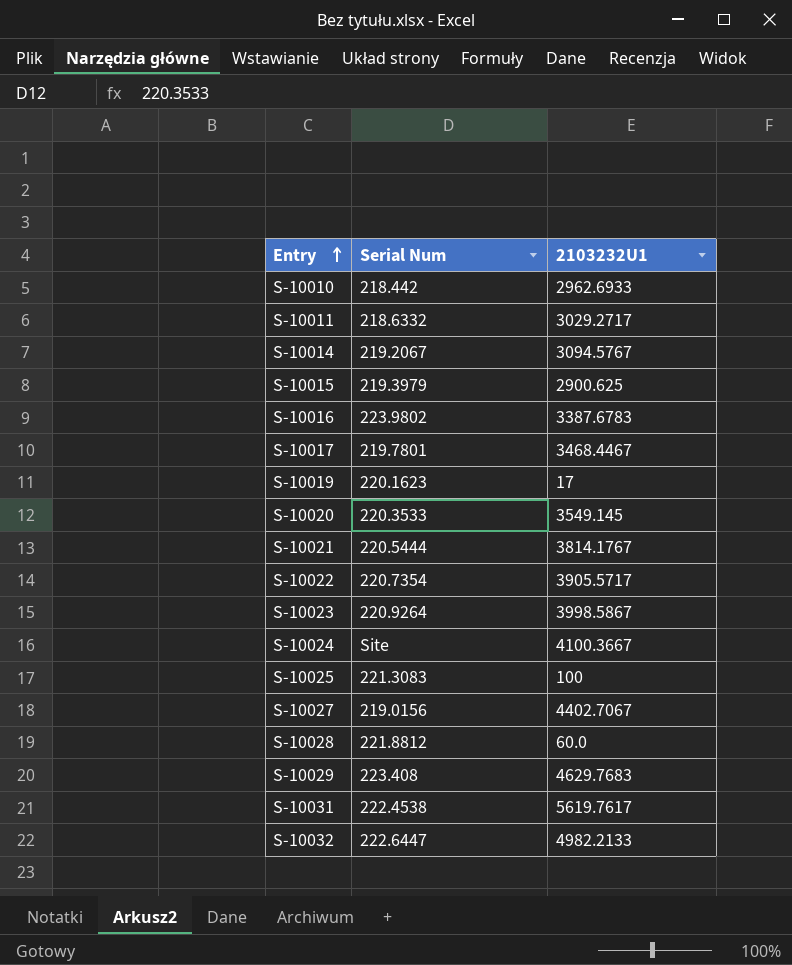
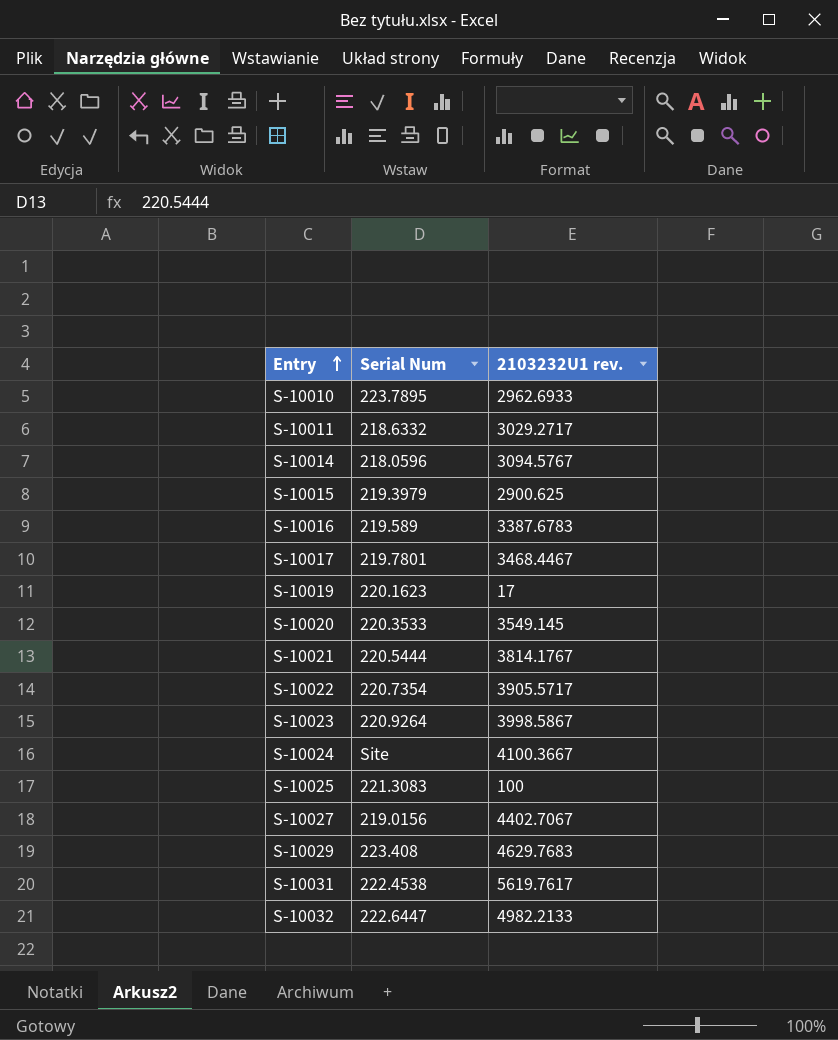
column name: 2103232U1 -> 2103232U1 rev.
row S-10028: 221.8812 | 60.0 -> none
S-10010 | Serial Num: 218.442 -> 223.7895
S-10014 | Serial Num: 219.2067 -> 218.0596
S-10016 | Serial Num: 223.9802 -> 219.589

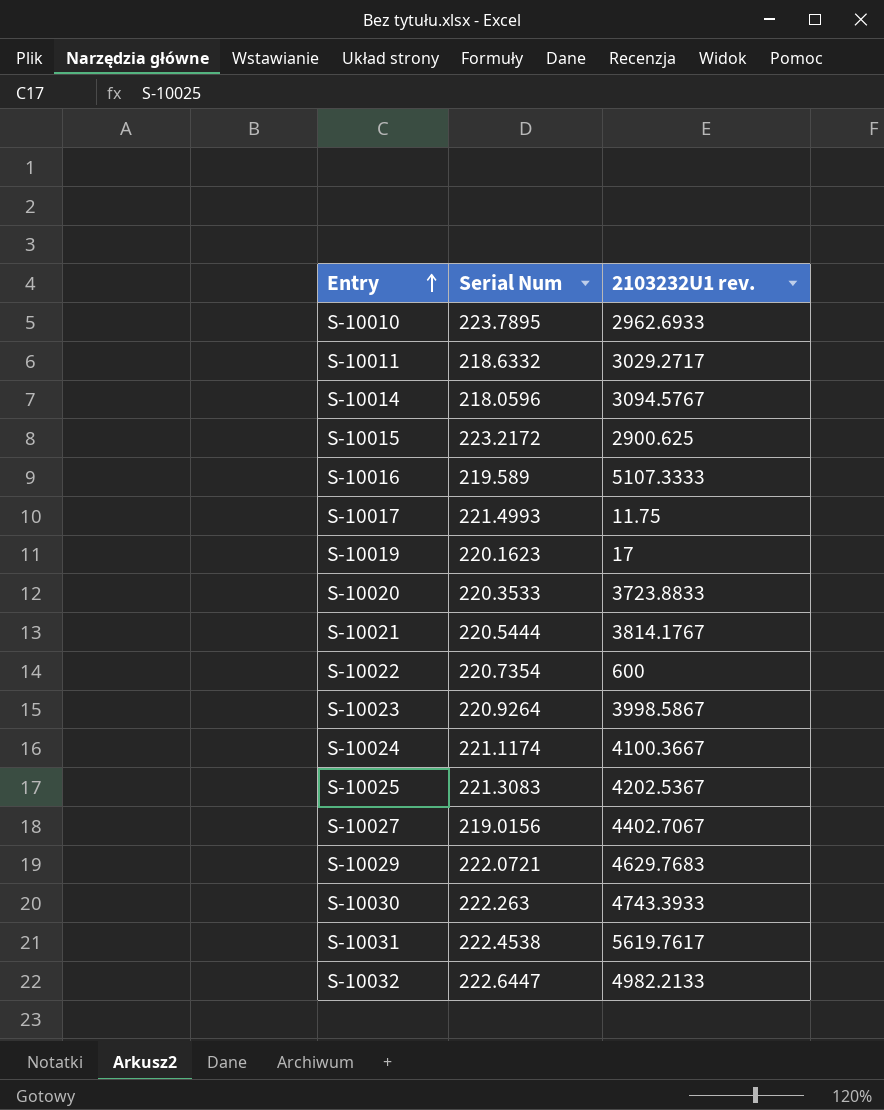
S-10015 | Serial Num: 219.3979 -> 223.2172
S-10016 | 2103232U1 rev.: 3387.6783 -> 5107.3333
S-10017 | Serial Num: 219.7801 -> 221.4993
S-10017 | 2103232U1 rev.: 3468.4467 -> 11.75
S-10020 | 2103232U1 rev.: 3549.145 -> 3723.8833
S-10022 | 2103232U1 rev.: 3905.5717 -> 600
S-10024 | Serial Num: Site -> 221.1174
S-10025 | 2103232U1 rev.: 100 -> 4202.5367
S-10029 | Serial Num: 223.408 -> 222.0721
row S-10030: none -> 222.263 | 4743.3933

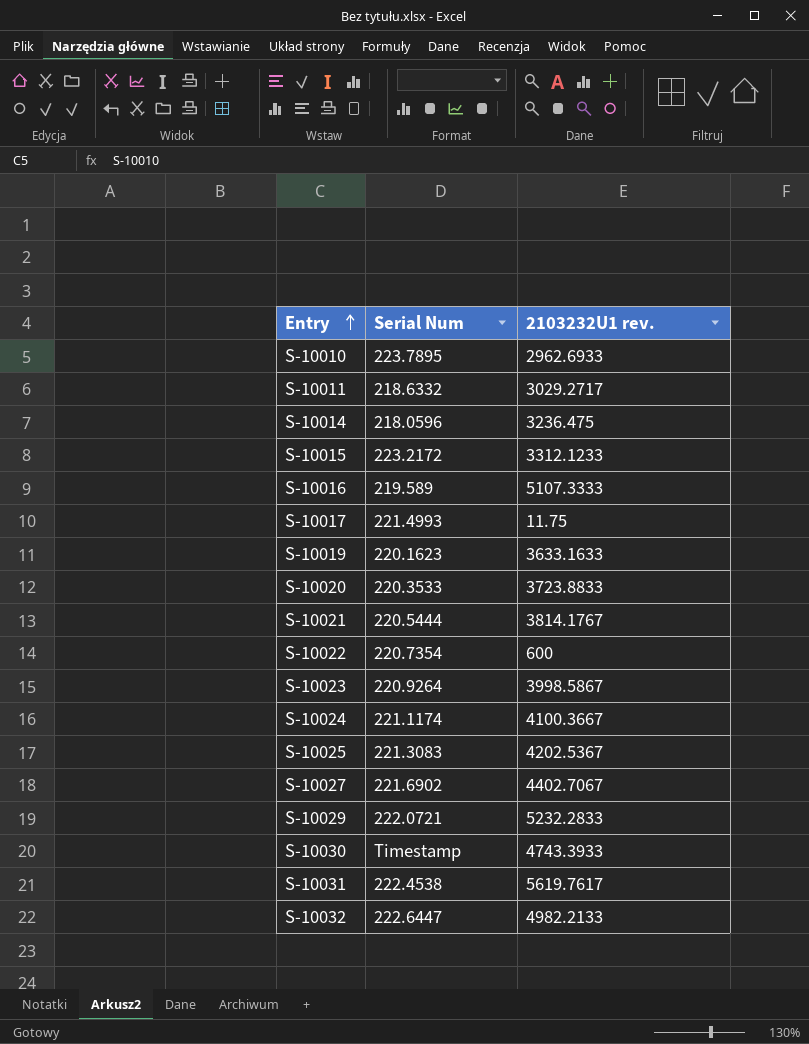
S-10014 | 2103232U1 rev.: 3094.5767 -> 3236.475
S-10015 | 2103232U1 rev.: 2900.625 -> 3312.1233
S-10019 | 2103232U1 rev.: 17 -> 3633.1633
S-10027 | Serial Num: 219.0156 -> 221.6902
S-10029 | 2103232U1 rev.: 4629.7683 -> 5232.2833
S-10030 | Serial Num: 222.263 -> Timestamp

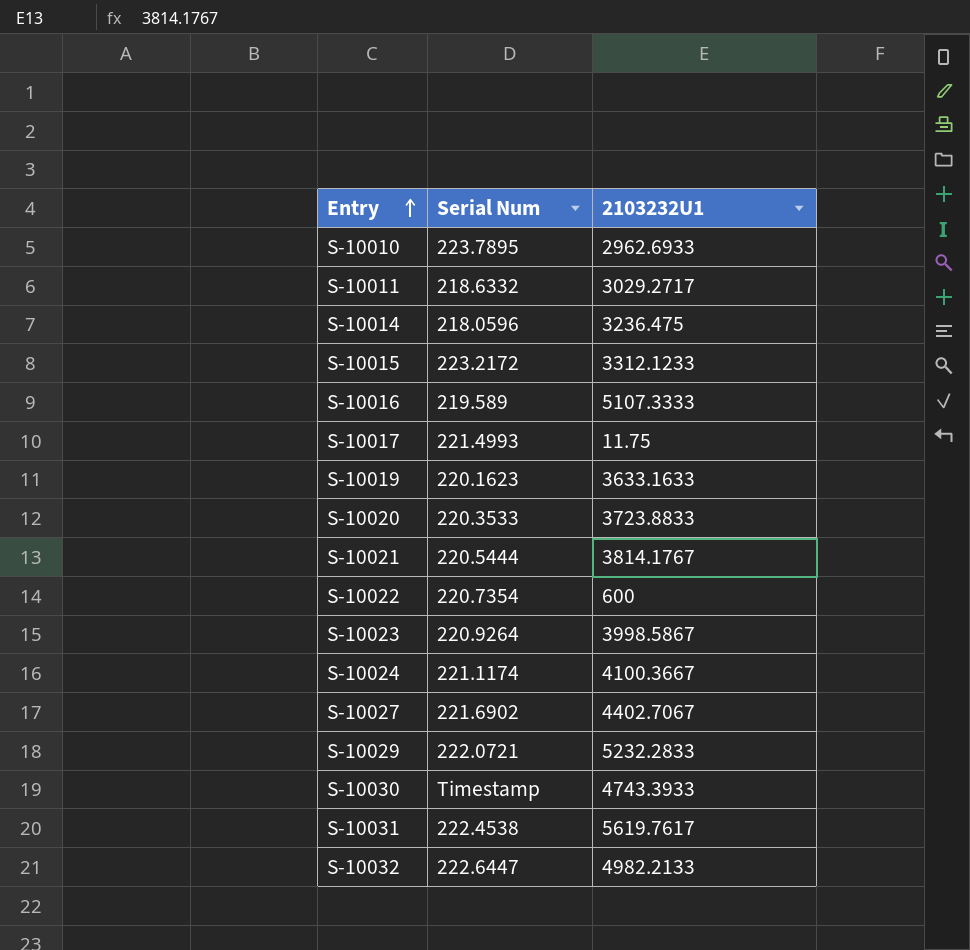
column name: 2103232U1 rev. -> 2103232U1
row S-10025: 221.3083 | 4202.5367 -> none

